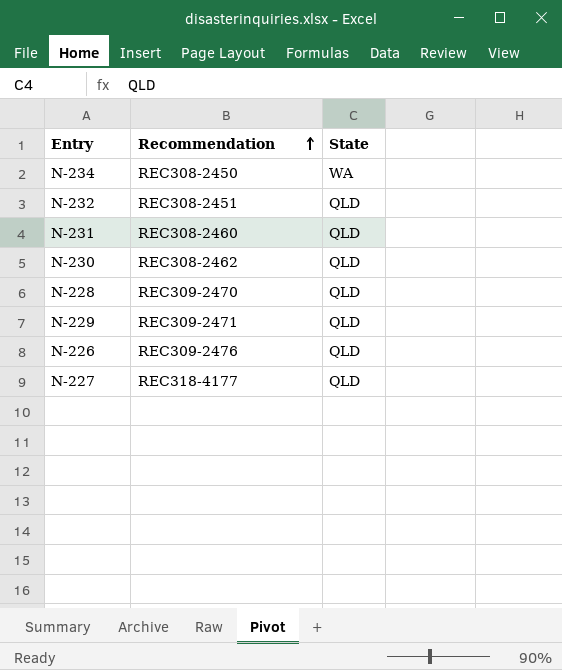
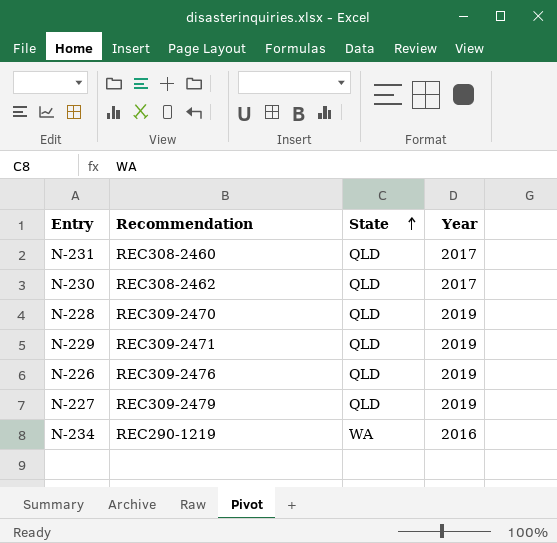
row order: Recommendation ascending -> State ascending
column Year | position: none -> 4
row N-232: REC308-2451 | QLD -> none
N-227 | Recommendation: REC318-4177 -> REC309-2479
N-234 | Recommendation: REC308-2450 -> REC290-1219

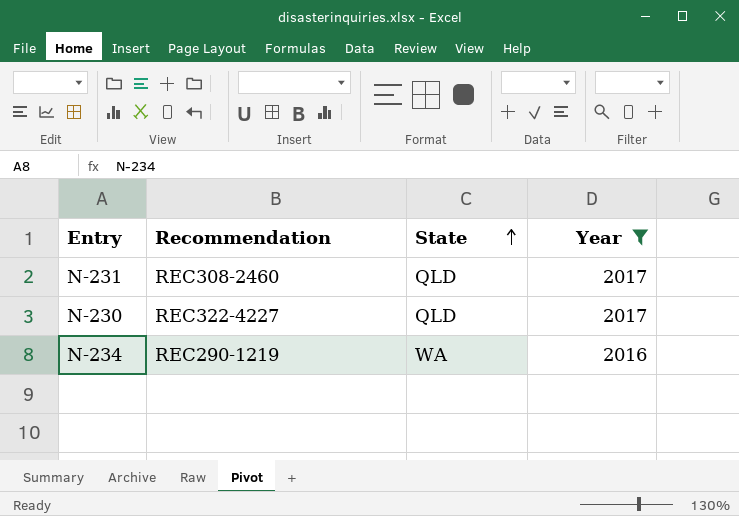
filter: none -> Year != 2019
N-230 | Recommendation: REC308-2462 -> REC322-4227

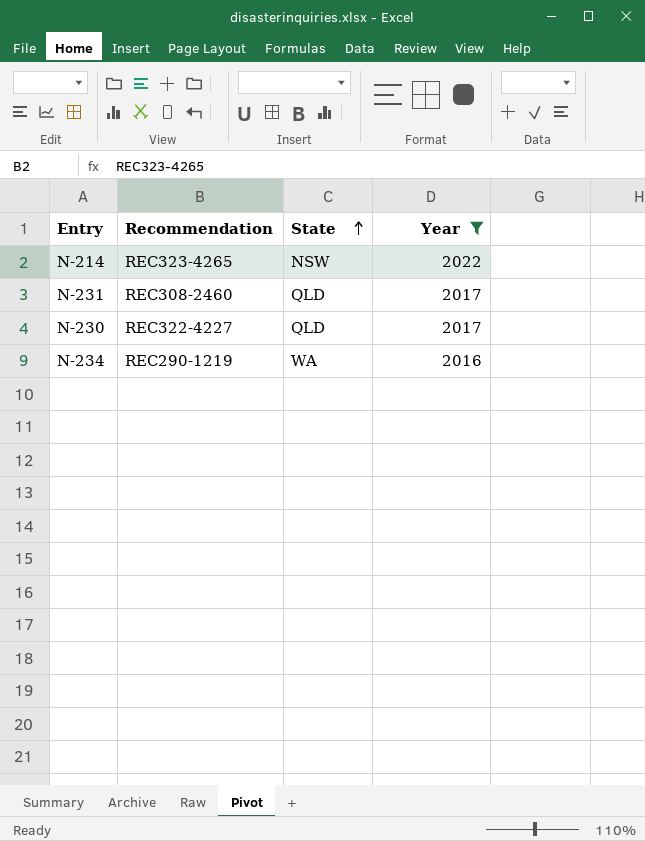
row N-214: none -> REC323-4265 | NSW | 2022

